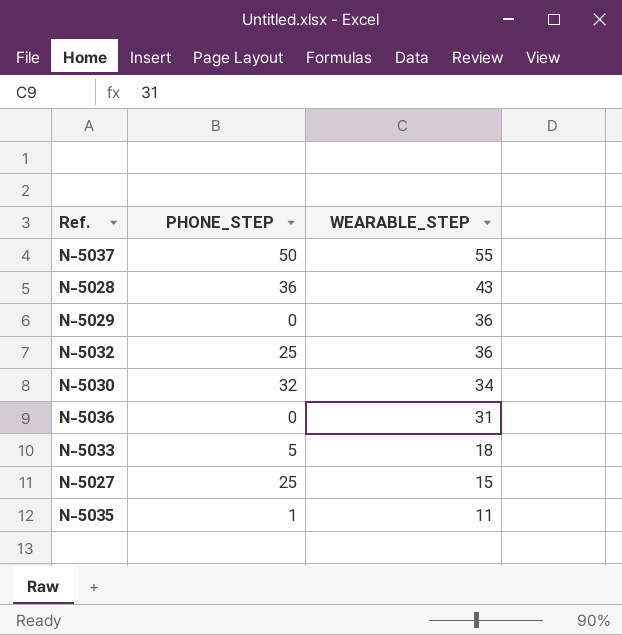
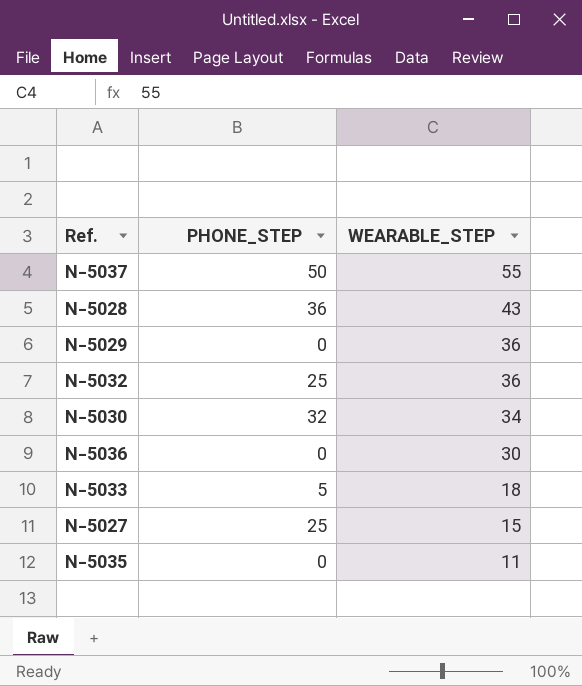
N-5036 | WEARABLE_STEP: 31 -> 30
N-5035 | PHONE_STEP: 1 -> 0

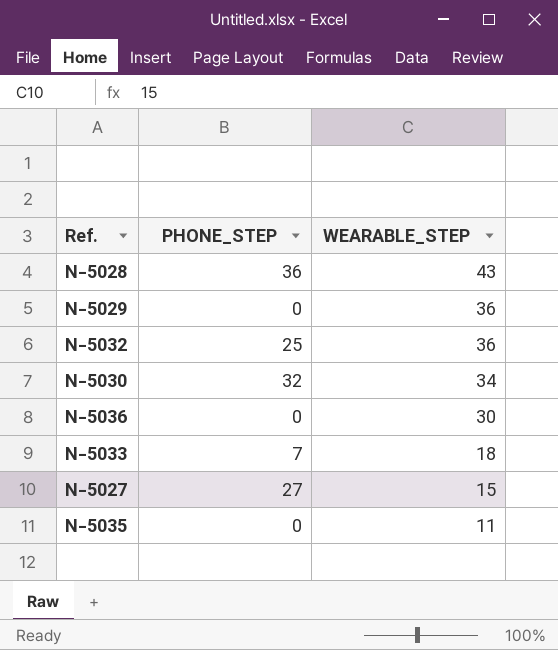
row N-5037: 50 | 55 -> none
N-5033 | PHONE_STEP: 5 -> 7
N-5027 | PHONE_STEP: 25 -> 27

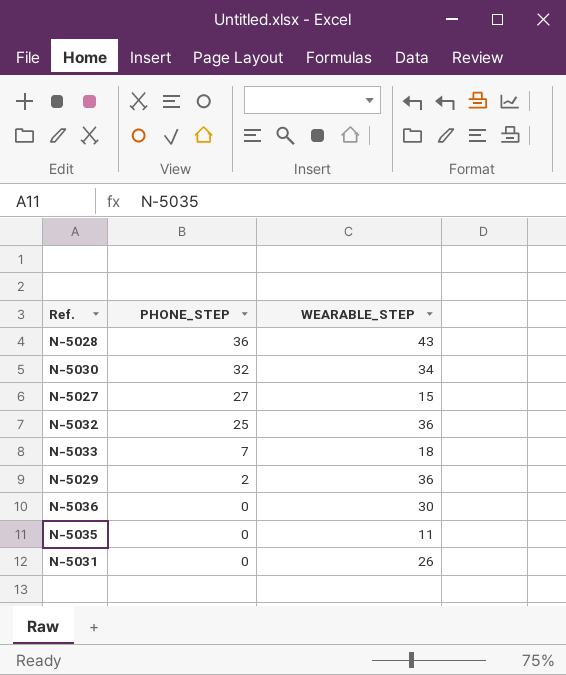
row order: WEARABLE_STEP descending -> PHONE_STEP descending
N-5029 | PHONE_STEP: 0 -> 2
row N-5031: none -> 0 | 26

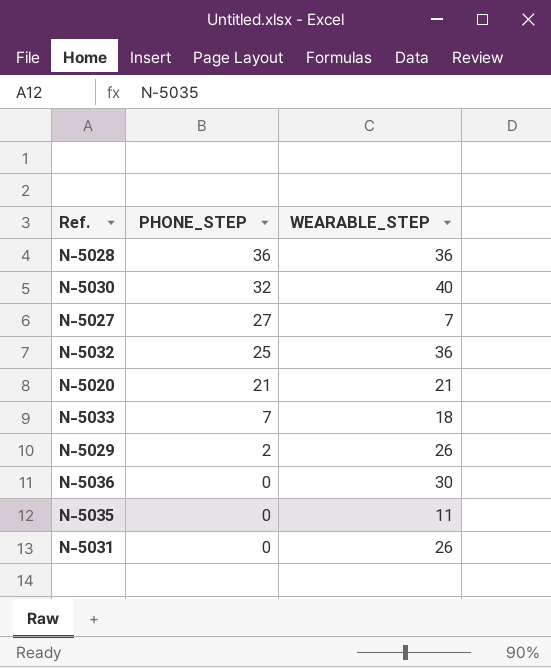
N-5028 | WEARABLE_STEP: 43 -> 36
N-5030 | WEARABLE_STEP: 34 -> 40
N-5027 | WEARABLE_STEP: 15 -> 7
row N-5020: none -> 21 | 21
N-5029 | WEARABLE_STEP: 36 -> 26

